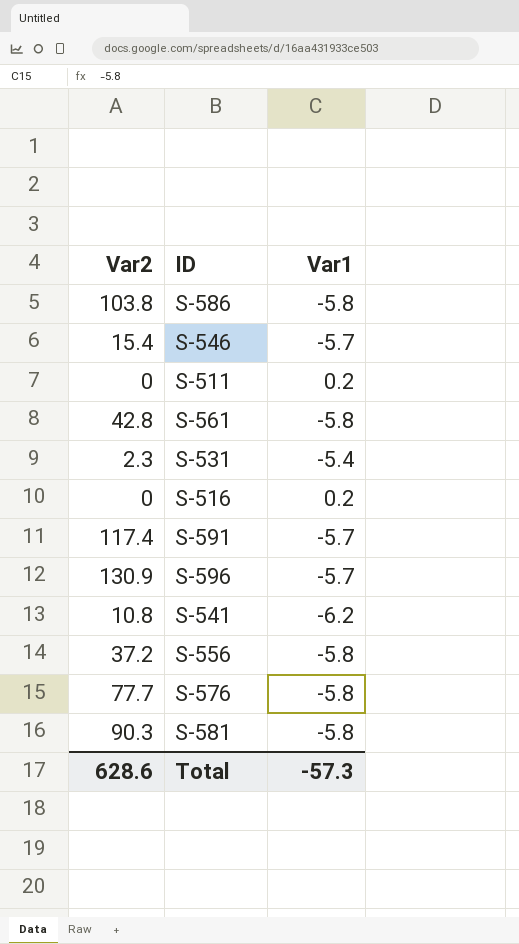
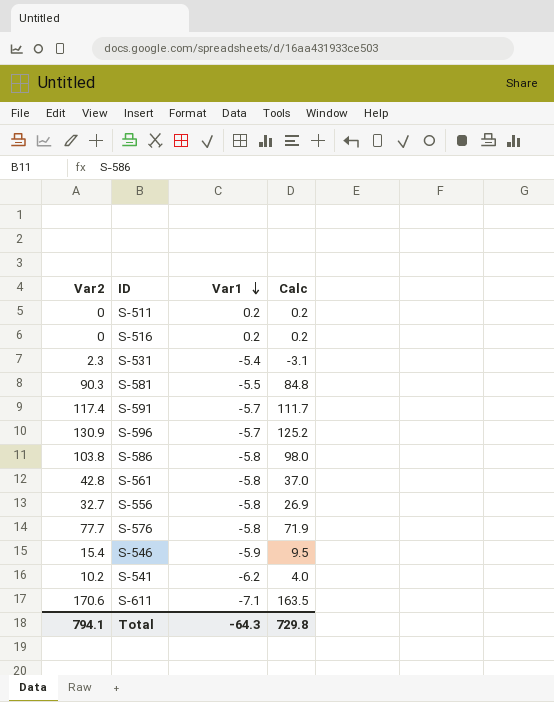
row order: none -> Var1 descending
column Calc | formula: none -> [Var2] + [Var1]
S-581 | Var1: -5.8 -> -5.5
S-556 | Var2: 37.2 -> 32.7
S-546 | Var1: -5.7 -> -5.9
S-541 | Var2: 10.8 -> 10.2
row S-611: none -> 170.6 | -7.1 | 163.5
Total | Var2: 628.6 -> 794.1
Total | Var1: -57.3 -> -64.3

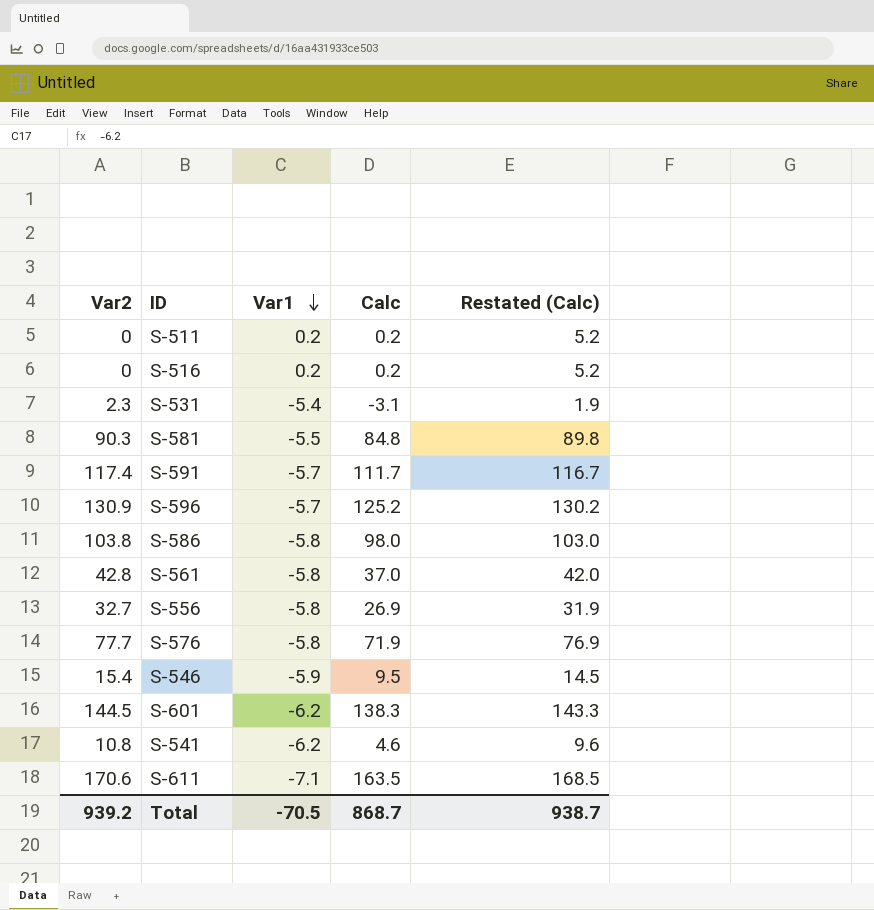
column Restated (Calc) | formula: none -> [Calc] + 5
row S-601: none -> 144.5 | -6.2 | 138.3 | 143.3
S-541 | Var2: 10.2 -> 10.8
S-541 | Calc: 4.0 -> 4.6
Total | Var2: 794.1 -> 939.2
Total | Var1: -64.3 -> -70.5
Total | Calc: 729.8 -> 868.7

